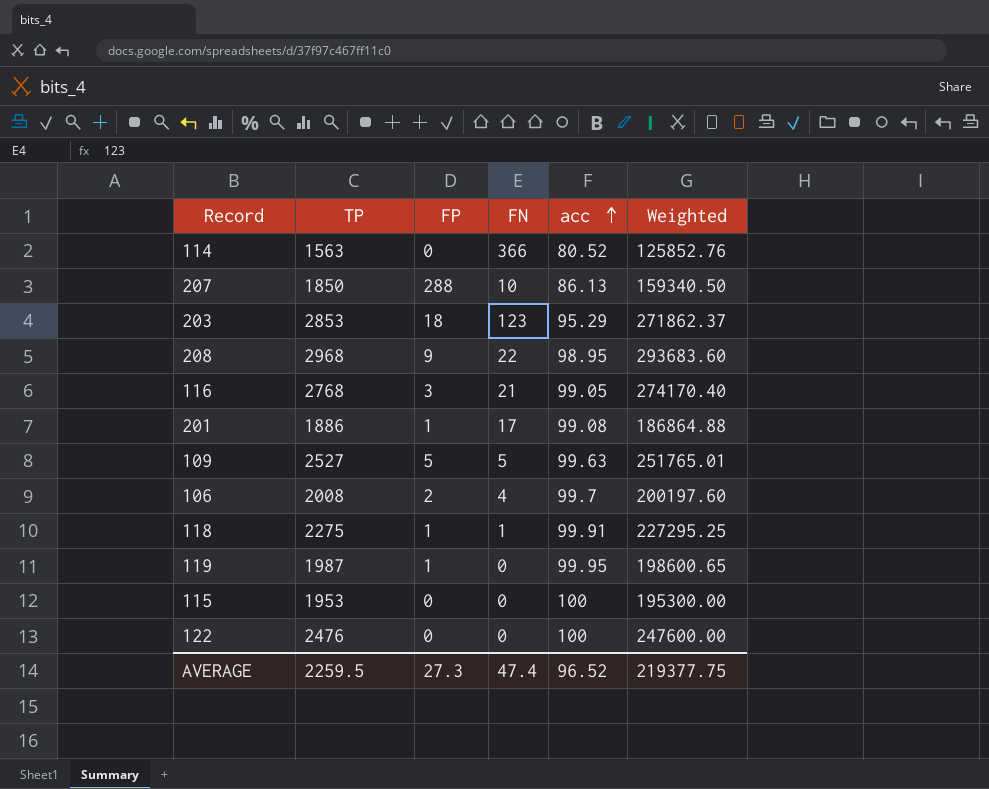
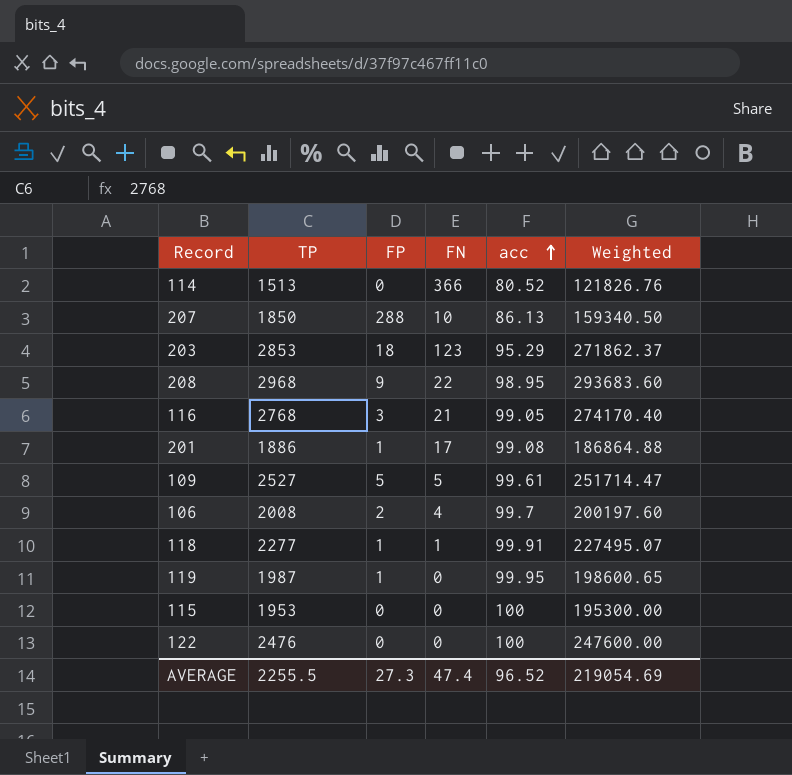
114 | TP: 1563 -> 1513
114 | Weighted: 125852.76 -> 121826.76
109 | acc: 99.63 -> 99.61
109 | Weighted: 251765.01 -> 251714.47
118 | TP: 2275 -> 2277
118 | Weighted: 227295.25 -> 227495.07
AVERAGE | TP: 2259.5 -> 2255.5
AVERAGE | Weighted: 219377.75 -> 219054.69

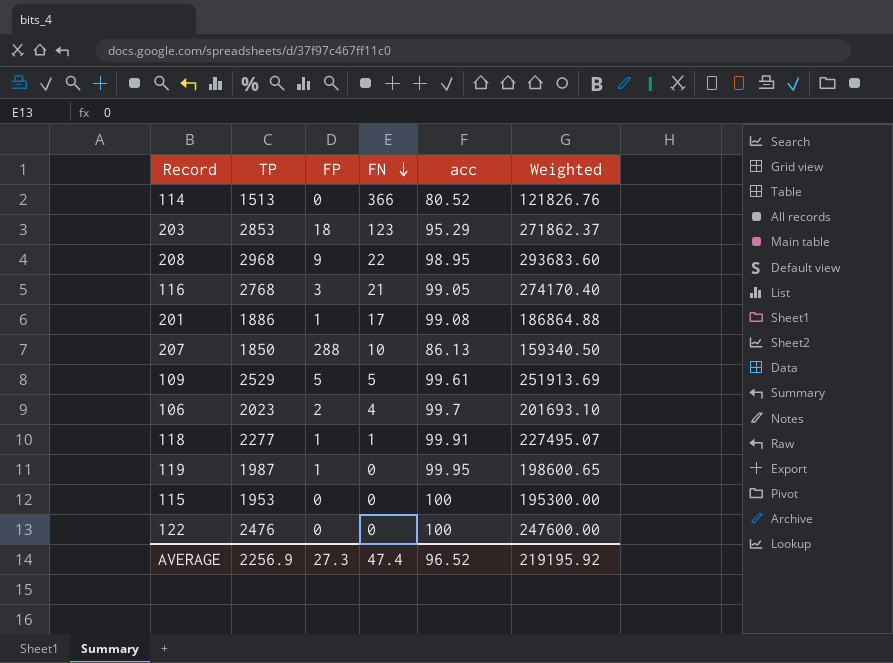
row order: acc ascending -> FN descending
109 | TP: 2527 -> 2529
109 | Weighted: 251714.47 -> 251913.69
106 | TP: 2008 -> 2023
106 | Weighted: 200197.60 -> 201693.10
AVERAGE | TP: 2255.5 -> 2256.9
AVERAGE | Weighted: 219054.69 -> 219195.92

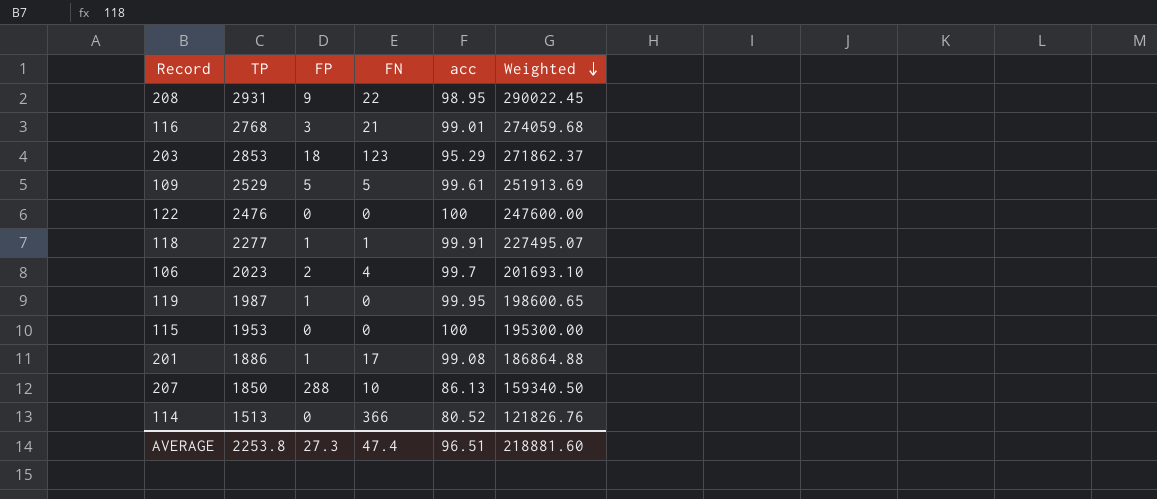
row order: FN descending -> Weighted descending
208 | TP: 2968 -> 2931
208 | Weighted: 293683.60 -> 290022.45
116 | acc: 99.05 -> 99.01
116 | Weighted: 274170.40 -> 274059.68
AVERAGE | TP: 2256.9 -> 2253.8
AVERAGE | acc: 96.52 -> 96.51
AVERAGE | Weighted: 219195.92 -> 218881.60

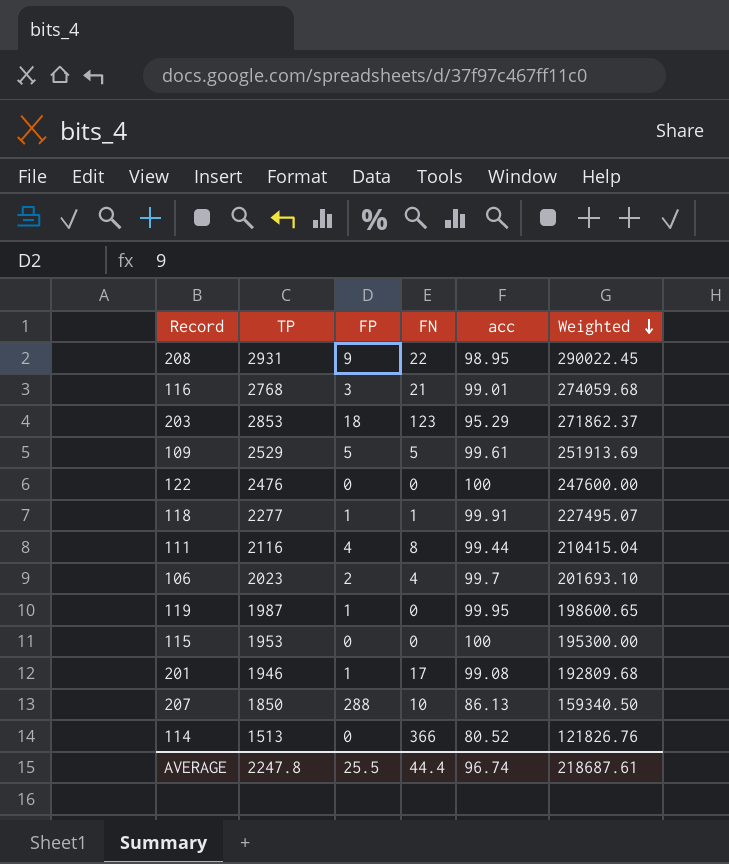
row 111: none -> 2116 | 4 | 8 | 99.44 | 210415.04
201 | TP: 1886 -> 1946
201 | Weighted: 186864.88 -> 192809.68
AVERAGE | TP: 2253.8 -> 2247.8
AVERAGE | FP: 27.3 -> 25.5
AVERAGE | FN: 47.4 -> 44.4
AVERAGE | acc: 96.51 -> 96.74
AVERAGE | Weighted: 218881.60 -> 218687.61

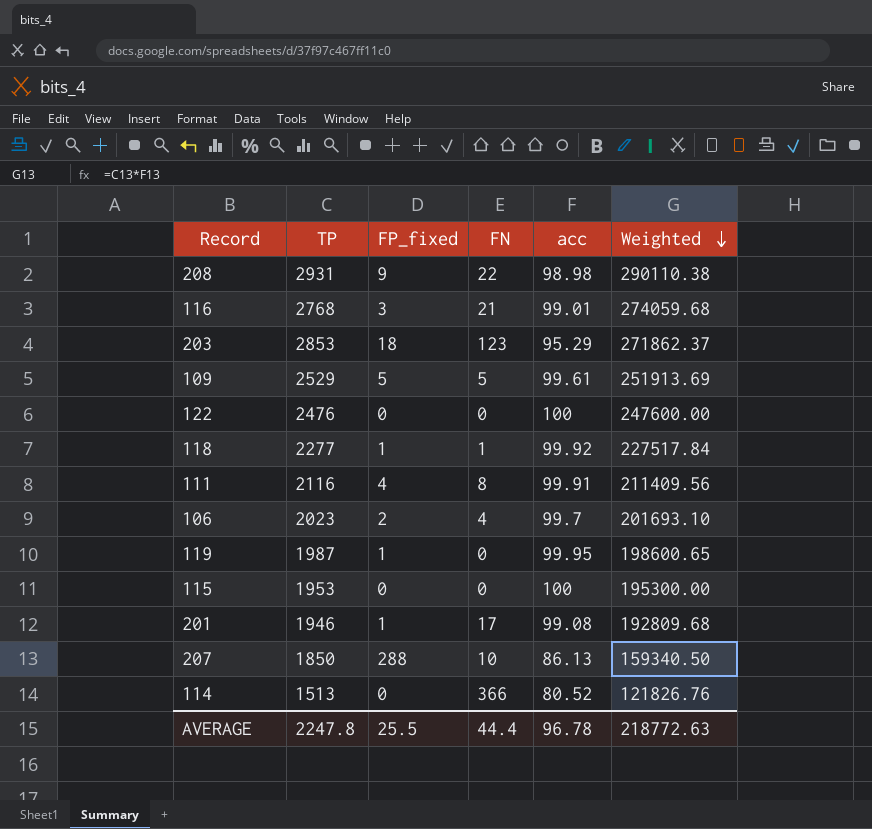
column name: FP -> FP_fixed
208 | acc: 98.95 -> 98.98
208 | Weighted: 290022.45 -> 290110.38
118 | acc: 99.91 -> 99.92
118 | Weighted: 227495.07 -> 227517.84
111 | acc: 99.44 -> 99.91
111 | Weighted: 210415.04 -> 211409.56
AVERAGE | acc: 96.74 -> 96.78
AVERAGE | Weighted: 218687.61 -> 218772.63

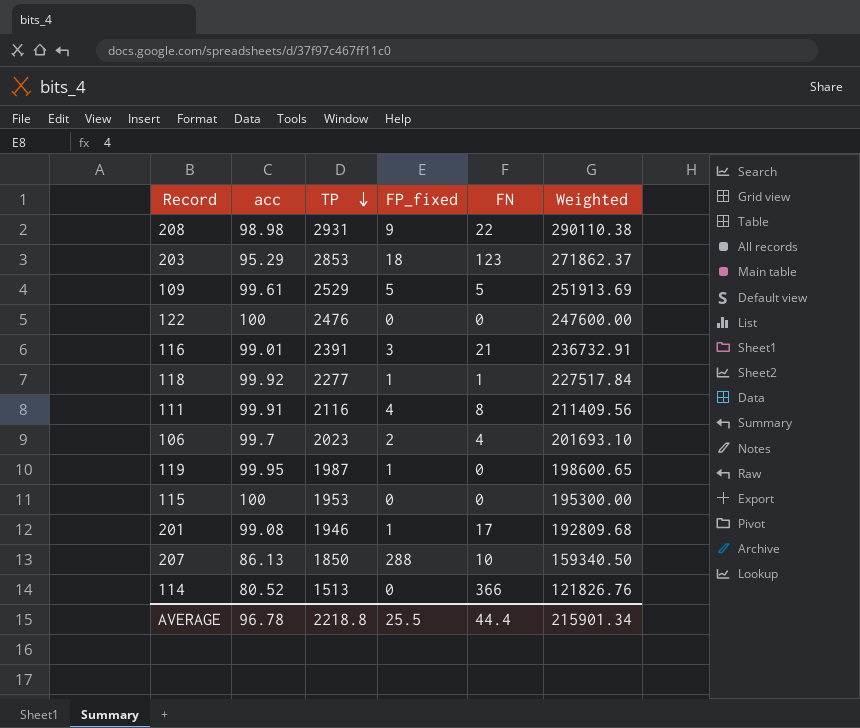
row order: Weighted descending -> TP descending
column acc | position: 5 -> 2
116 | TP: 2768 -> 2391
116 | Weighted: 274059.68 -> 236732.91
AVERAGE | TP: 2247.8 -> 2218.8
AVERAGE | Weighted: 218772.63 -> 215901.34

